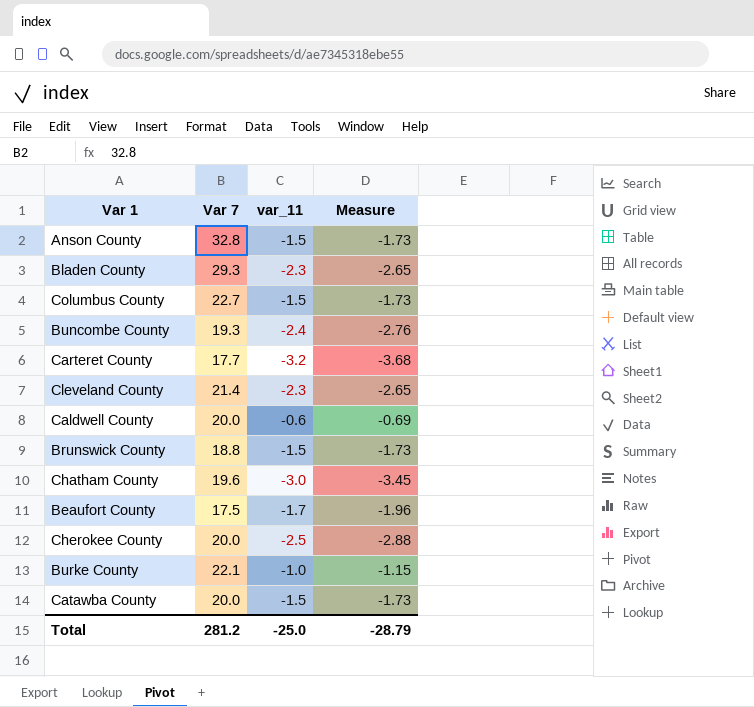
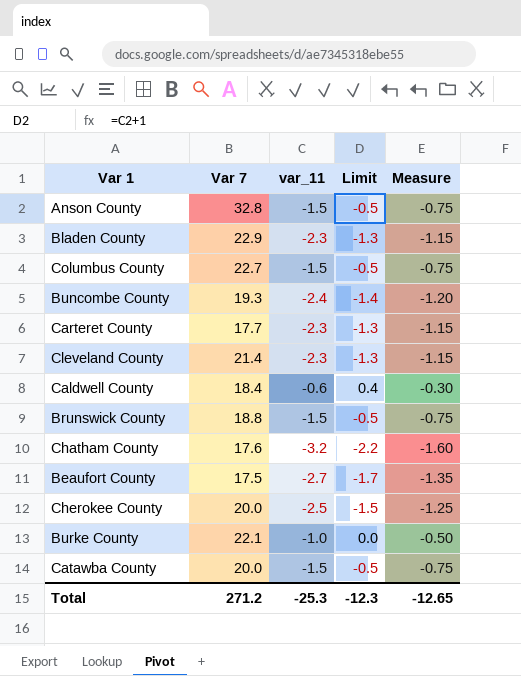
column Limit | formula: none -> [var_11] + 1
column Measure | formula: [var_11] * 1.15 -> [var_11] * 0.5
Bladen County | Var 7: 29.3 -> 22.9
Carteret County | var_11: -3.2 -> -2.3
Caldwell County | Var 7: 20.0 -> 18.4
Chatham County | Var 7: 19.6 -> 17.6
Chatham County | var_11: -3.0 -> -3.2
Beaufort County | var_11: -1.7 -> -2.7
Total | Var 7: 281.2 -> 271.2
Total | var_11: -25.0 -> -25.3
Total | Measure: -28.79 -> -12.65

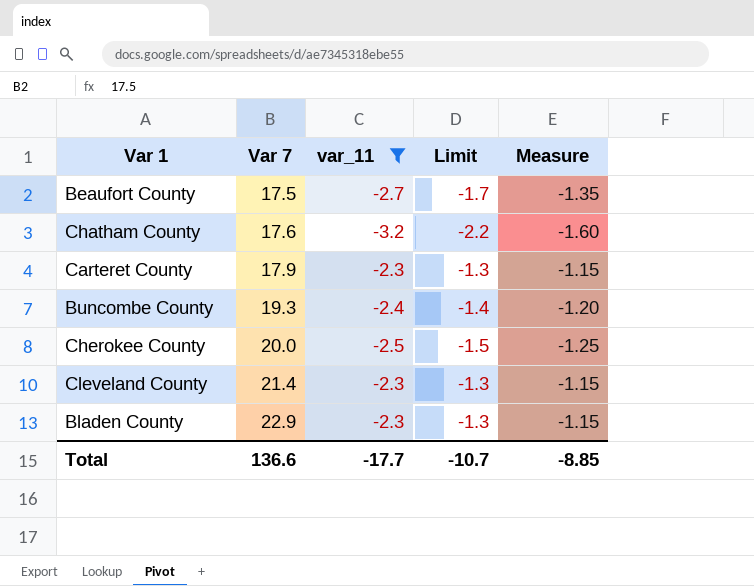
filter: none -> var_11 <= -2.3
row order: none -> Var 7 ascending
Carteret County | Var 7: 17.7 -> 17.9
Total | Var 7: 271.2 -> 136.6
Total | var_11: -25.3 -> -17.7
Total | Limit: -12.3 -> -10.7
Total | Measure: -12.65 -> -8.85

